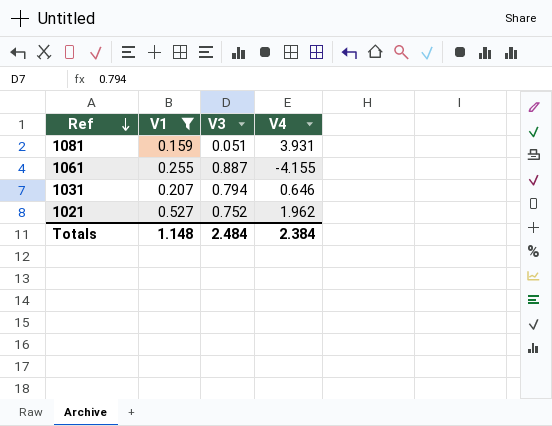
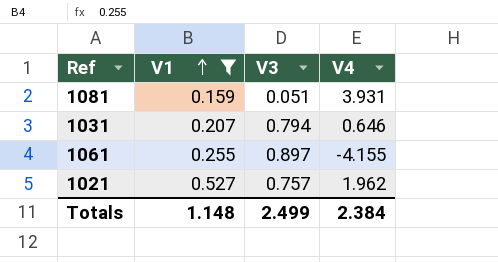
row order: Ref descending -> V1 ascending
1061 | V3: 0.887 -> 0.897
1021 | V3: 0.752 -> 0.757
Totals | V3: 2.484 -> 2.499

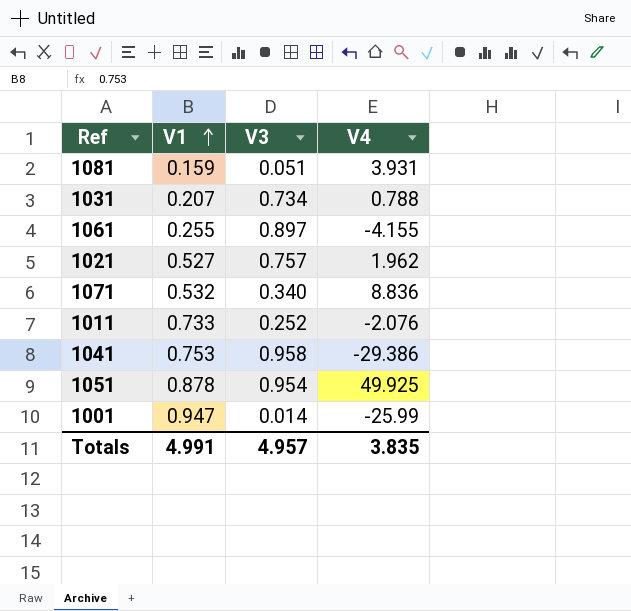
filter: V1 <= 0.527 -> none
1031 | V3: 0.794 -> 0.734
1031 | V4: 0.646 -> 0.788
Totals | V1: 1.148 -> 4.991
Totals | V3: 2.499 -> 4.957
Totals | V4: 2.384 -> 3.835

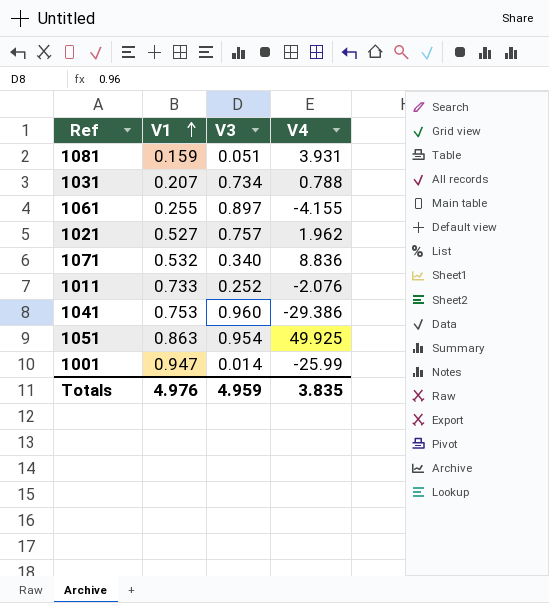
1041 | V3: 0.958 -> 0.960
1051 | V1: 0.878 -> 0.863
Totals | V1: 4.991 -> 4.976
Totals | V3: 4.957 -> 4.959

